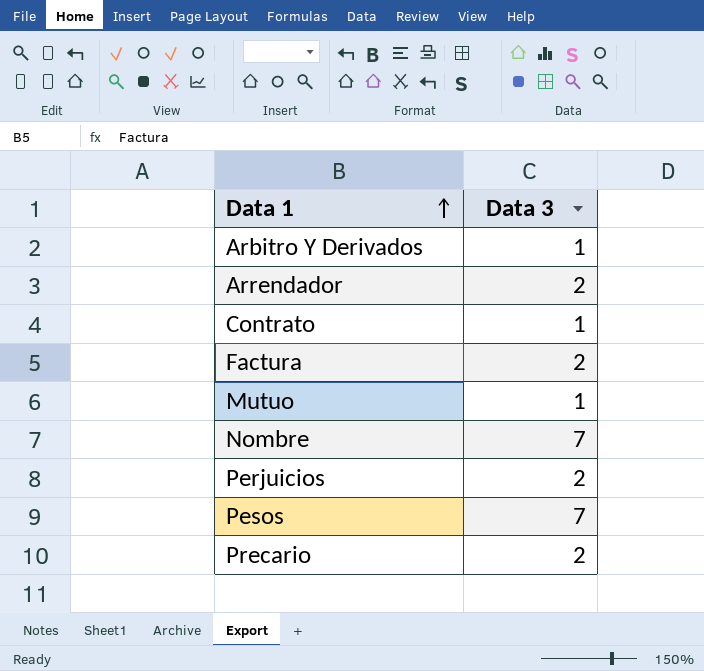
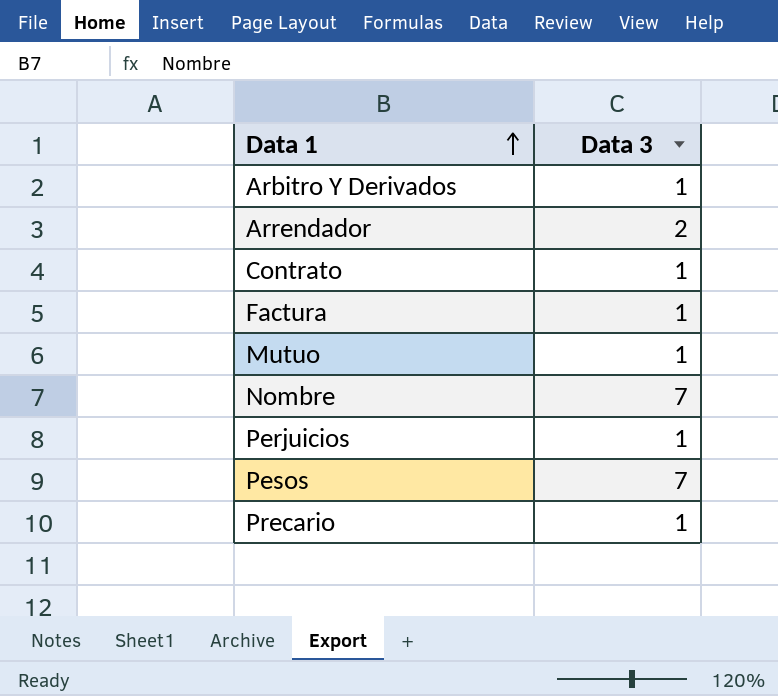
Factura | Data 3: 2 -> 1
Perjuicios | Data 3: 2 -> 1
Precario | Data 3: 2 -> 1

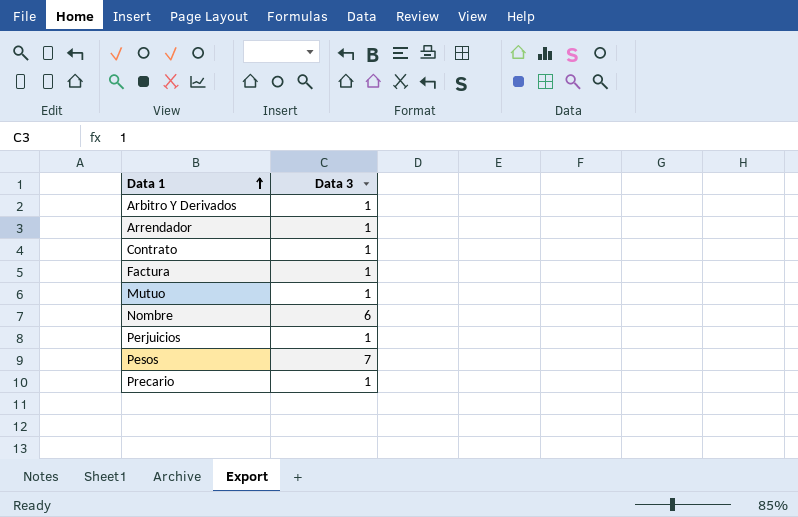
Arrendador | Data 3: 2 -> 1
Nombre | Data 3: 7 -> 6

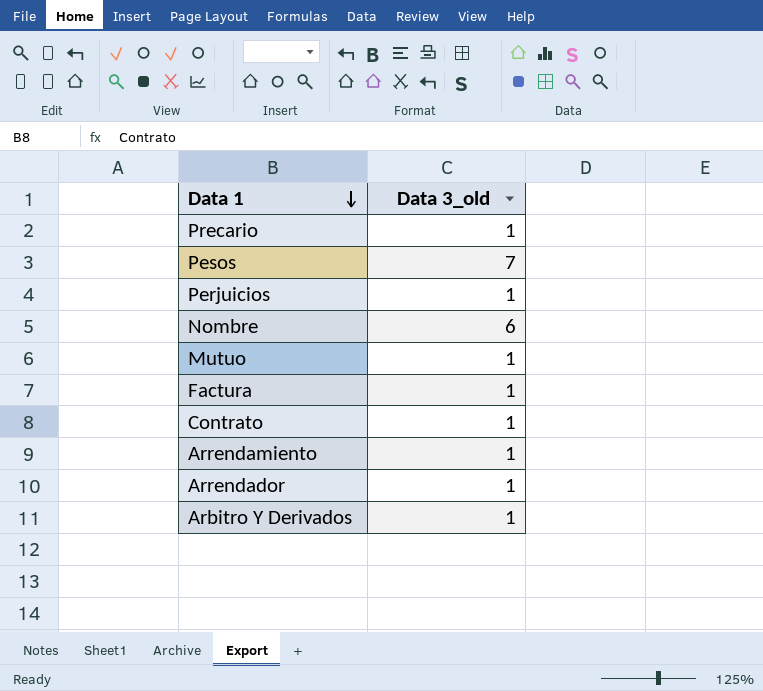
row order: Data 1 ascending -> Data 1 descending
column name: Data 3 -> Data 3_old
row Arrendamiento: none -> 1

